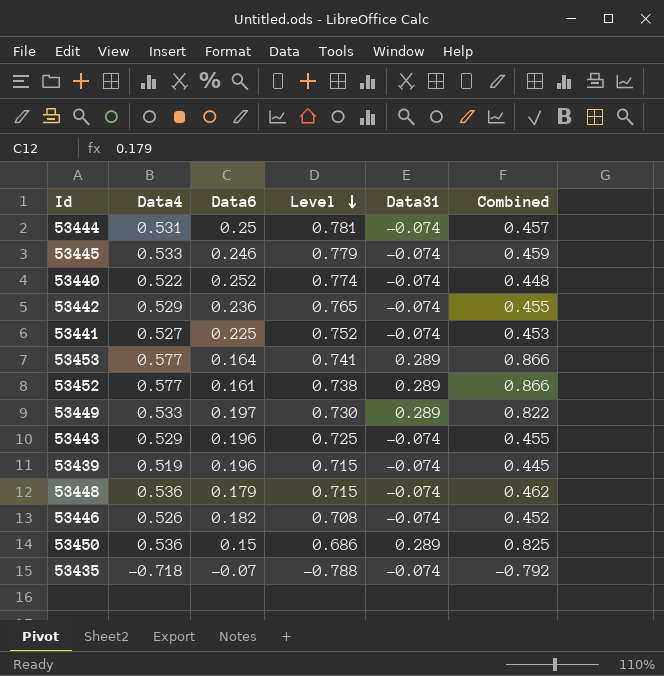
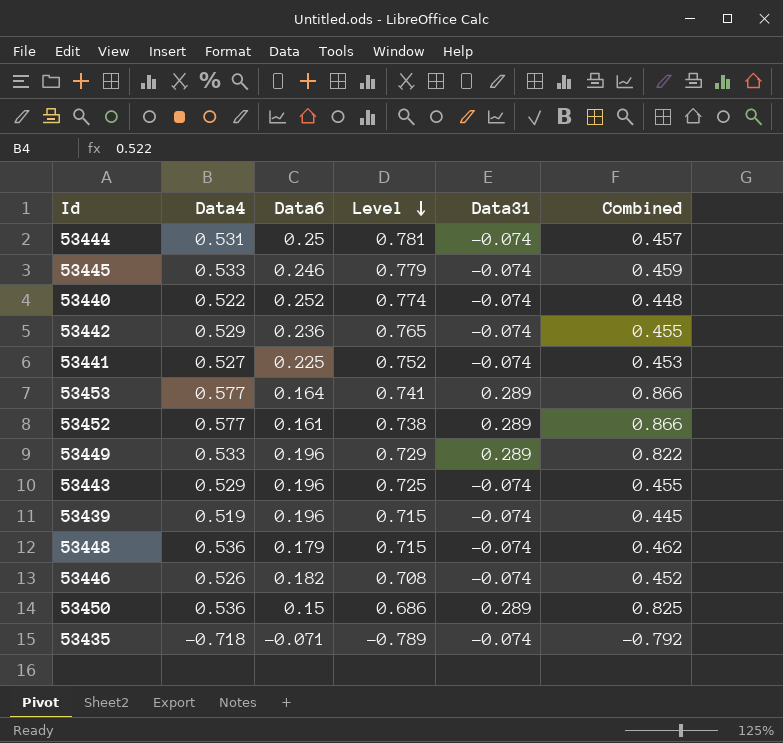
53449 | Data6: 0.197 -> 0.196
53449 | Level: 0.730 -> 0.729
53435 | Data6: -0.07 -> -0.071
53435 | Level: -0.788 -> -0.789

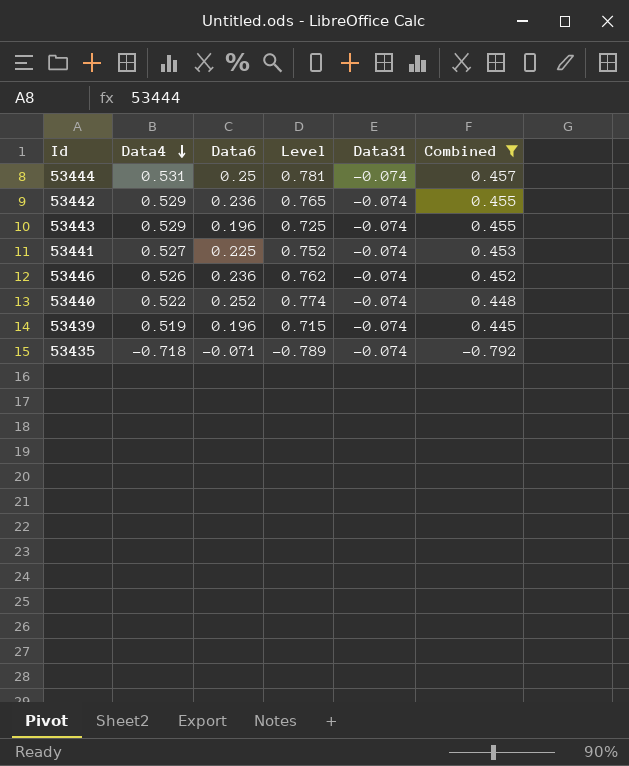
filter: none -> Combined <= 0.457
row order: Level descending -> Data4 descending
53446 | Data6: 0.182 -> 0.236
53446 | Level: 0.708 -> 0.762

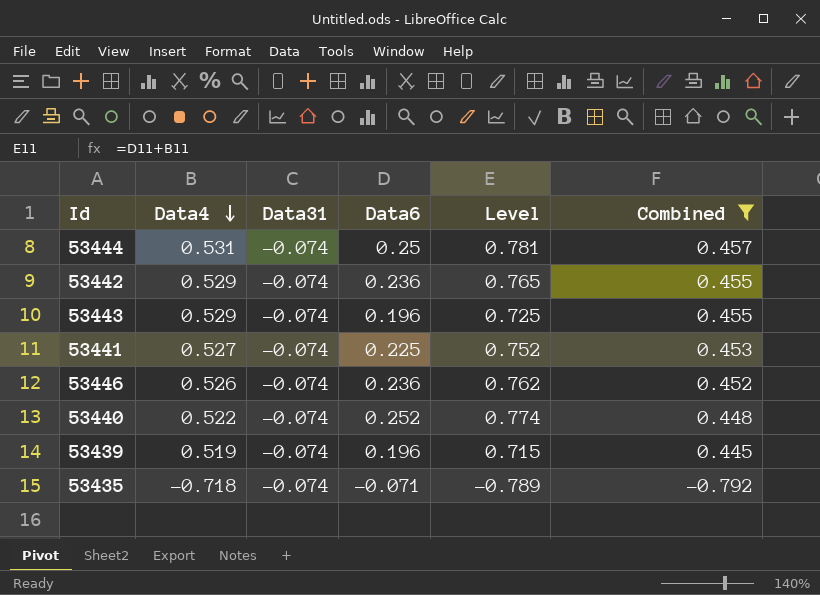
column Data31 | position: 5 -> 3

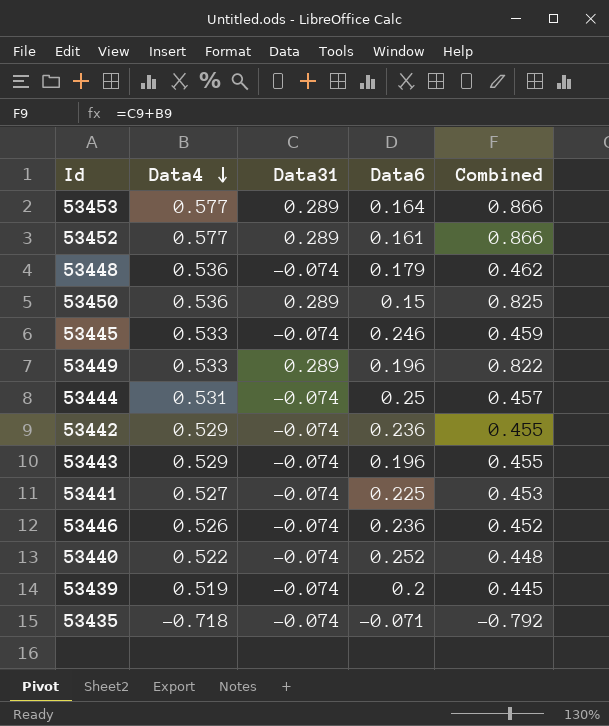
filter: Combined <= 0.457 -> none
column Level | formula: [Data4] + [Data6] -> none
53439 | Data6: 0.196 -> 0.2

